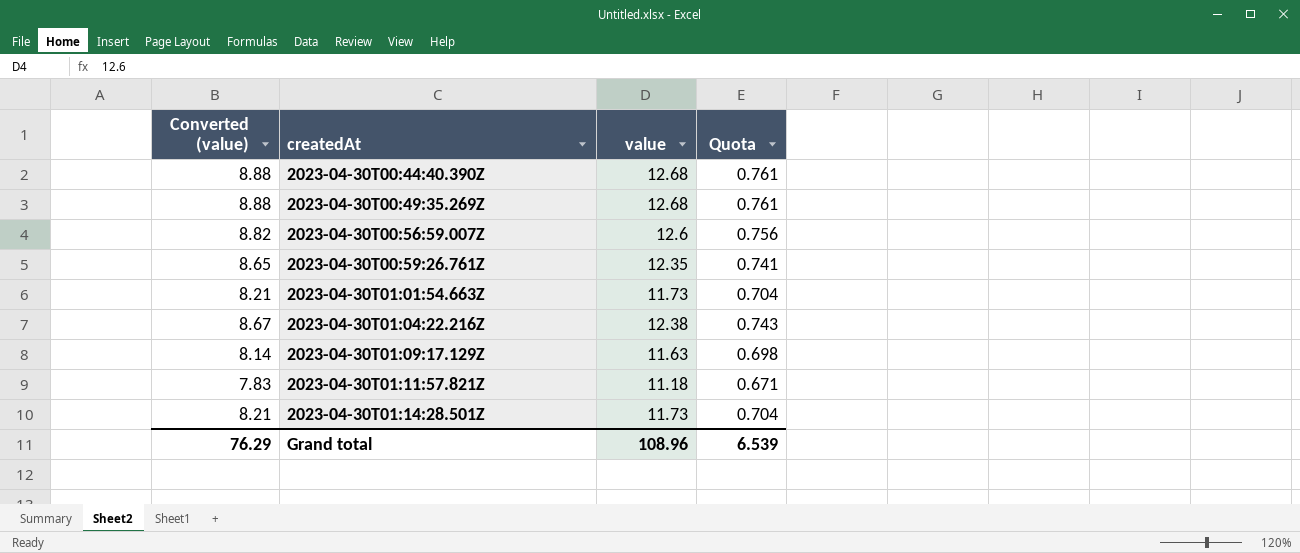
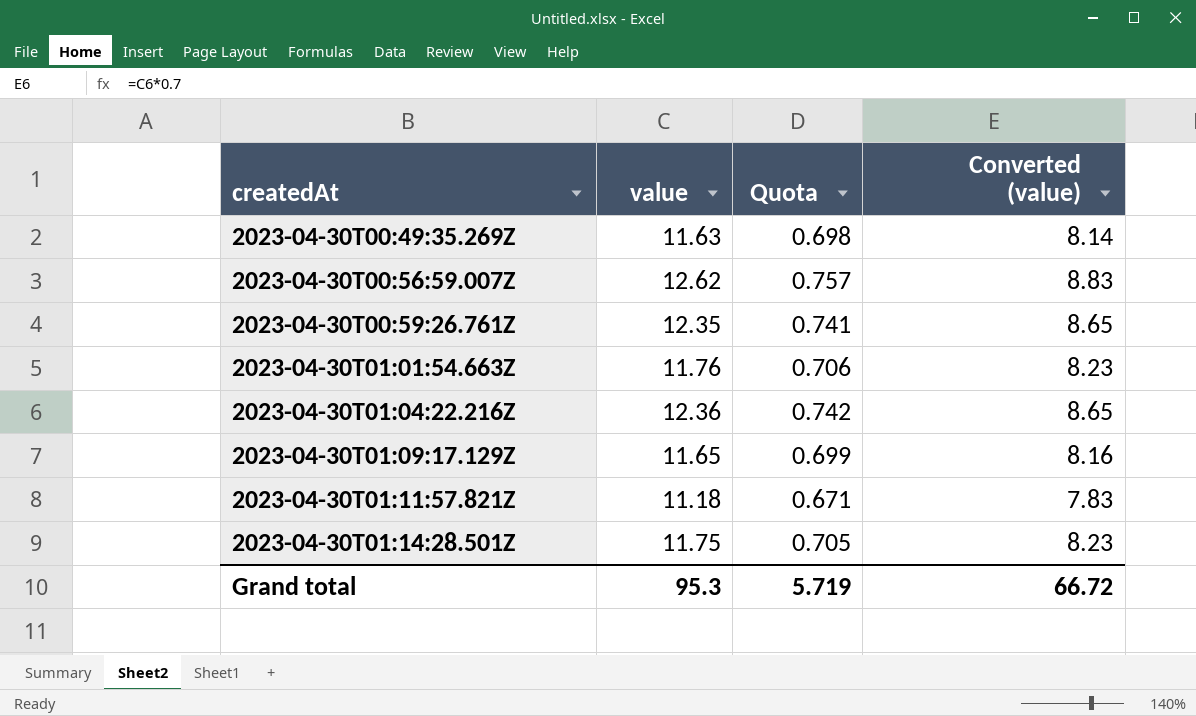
column Converted (value) | position: 1 -> 4
row 2023-04-30T00:44:40.390Z: 8.88 | 12.68 | 0.761 -> none
2023-04-30T00:49:35.269Z | value: 12.68 -> 11.63
2023-04-30T00:49:35.269Z | Quota: 0.761 -> 0.698
2023-04-30T00:49:35.269Z | Converted (value): 8.88 -> 8.14
2023-04-30T00:56:59.007Z | value: 12.6 -> 12.62
2023-04-30T00:56:59.007Z | Quota: 0.756 -> 0.757
2023-04-30T00:56:59.007Z | Converted (value): 8.82 -> 8.83
2023-04-30T01:01:54.663Z | value: 11.73 -> 11.76
2023-04-30T01:01:54.663Z | Quota: 0.704 -> 0.706
2023-04-30T01:01:54.663Z | Converted (value): 8.21 -> 8.23
2023-04-30T01:04:22.216Z | value: 12.38 -> 12.36
2023-04-30T01:04:22.216Z | Quota: 0.743 -> 0.742
2023-04-30T01:04:22.216Z | Converted (value): 8.67 -> 8.65
2023-04-30T01:09:17.129Z | value: 11.63 -> 11.65
2023-04-30T01:09:17.129Z | Quota: 0.698 -> 0.699
2023-04-30T01:09:17.129Z | Converted (value): 8.14 -> 8.16
2023-04-30T01:14:28.501Z | value: 11.73 -> 11.75
2023-04-30T01:14:28.501Z | Quota: 0.704 -> 0.705
2023-04-30T01:14:28.501Z | Converted (value): 8.21 -> 8.23
Grand total | value: 108.96 -> 95.3
Grand total | Quota: 6.539 -> 5.719
Grand total | Converted (value): 76.29 -> 66.72

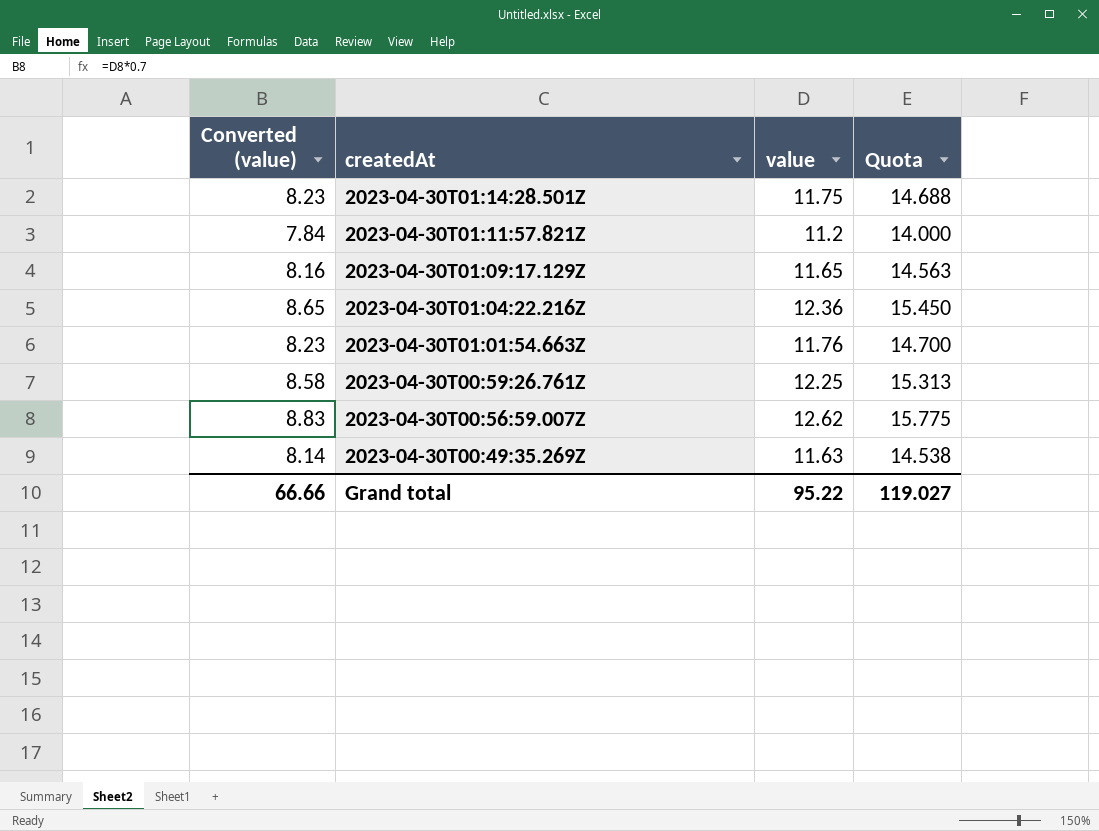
row order: createdAt ascending -> createdAt descending
column Converted (value) | position: 4 -> 1
column Quota | formula: [value] * 0.06 -> [value] * 1.25
2023-04-30T01:11:57.821Z | Converted (value): 7.83 -> 7.84
2023-04-30T01:11:57.821Z | value: 11.18 -> 11.2
2023-04-30T00:59:26.761Z | Converted (value): 8.65 -> 8.58
2023-04-30T00:59:26.761Z | value: 12.35 -> 12.25
Grand total | Converted (value): 66.72 -> 66.66
Grand total | value: 95.3 -> 95.22
Grand total | Quota: 5.719 -> 119.027

